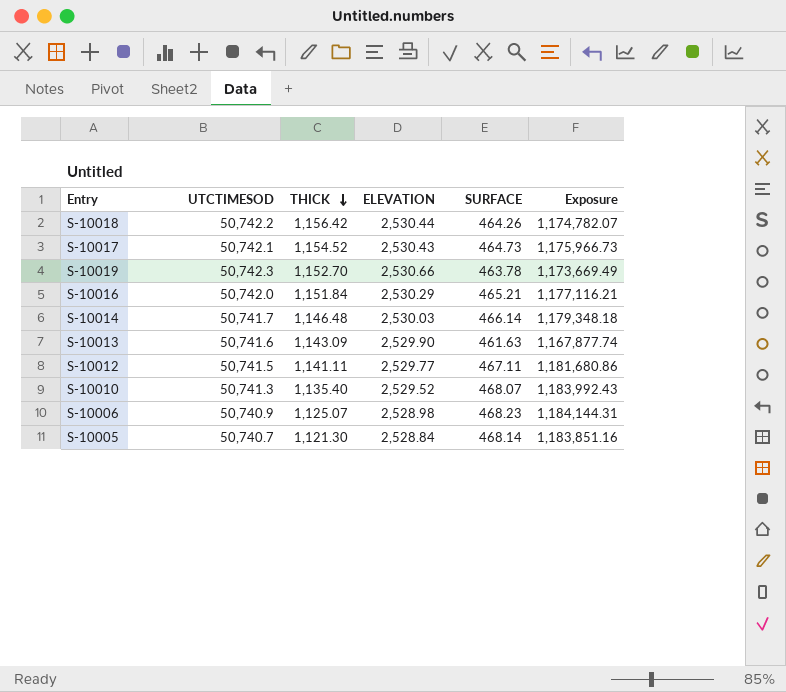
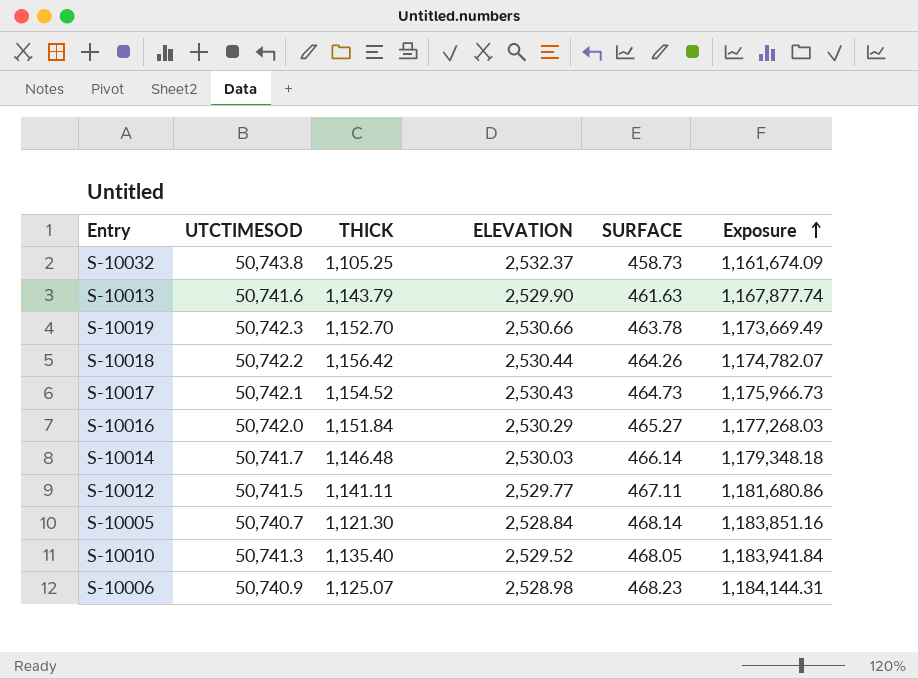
row order: THICK descending -> Exposure ascending
row S-10032: none -> 50,743.8 | 1,105.25 | 2,532.37 | 458.73 | 1,161,674.09
S-10013 | THICK: 1,143.09 -> 1,143.79
S-10016 | SURFACE: 465.21 -> 465.27
S-10016 | Exposure: 1,177,116.21 -> 1,177,268.03
S-10010 | SURFACE: 468.07 -> 468.05
S-10010 | Exposure: 1,183,992.43 -> 1,183,941.84

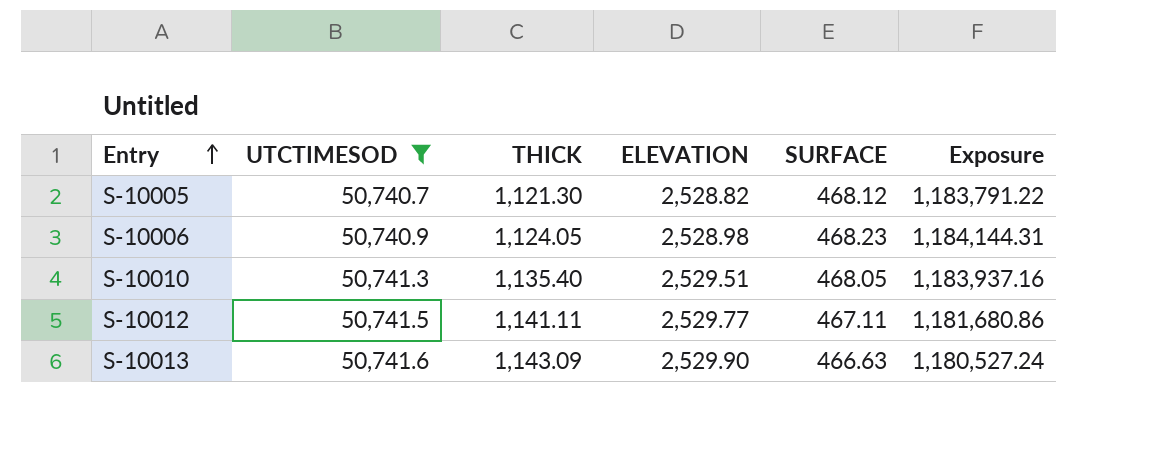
filter: none -> UTCTIMESOD <= 50,741.6
row order: Exposure ascending -> Entry ascending
S-10005 | ELEVATION: 2,528.84 -> 2,528.82
S-10005 | SURFACE: 468.14 -> 468.12
S-10005 | Exposure: 1,183,851.16 -> 1,183,791.22
S-10006 | THICK: 1,125.07 -> 1,124.05
S-10010 | ELEVATION: 2,529.52 -> 2,529.51
S-10010 | Exposure: 1,183,941.84 -> 1,183,937.16
S-10013 | THICK: 1,143.79 -> 1,143.09
S-10013 | SURFACE: 461.63 -> 466.63
S-10013 | Exposure: 1,167,877.74 -> 1,180,527.24

